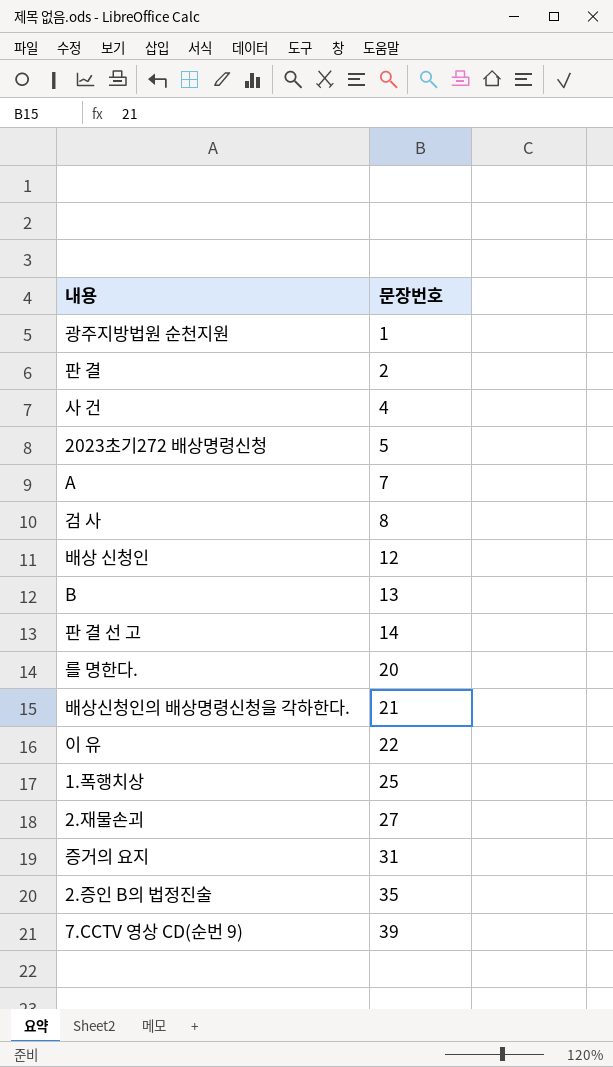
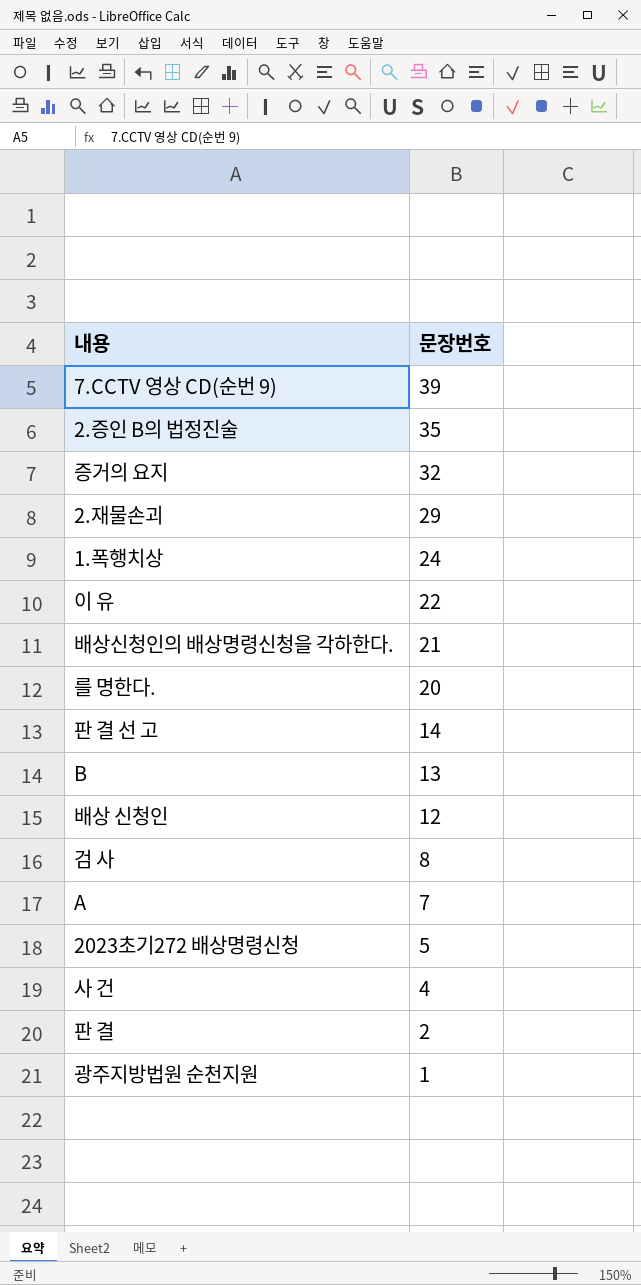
row order: 문장번호 ascending -> 문장번호 descending
증거의 요지 | 문장번호: 31 -> 32
2.재물손괴 | 문장번호: 27 -> 29
1.폭행치상 | 문장번호: 25 -> 24

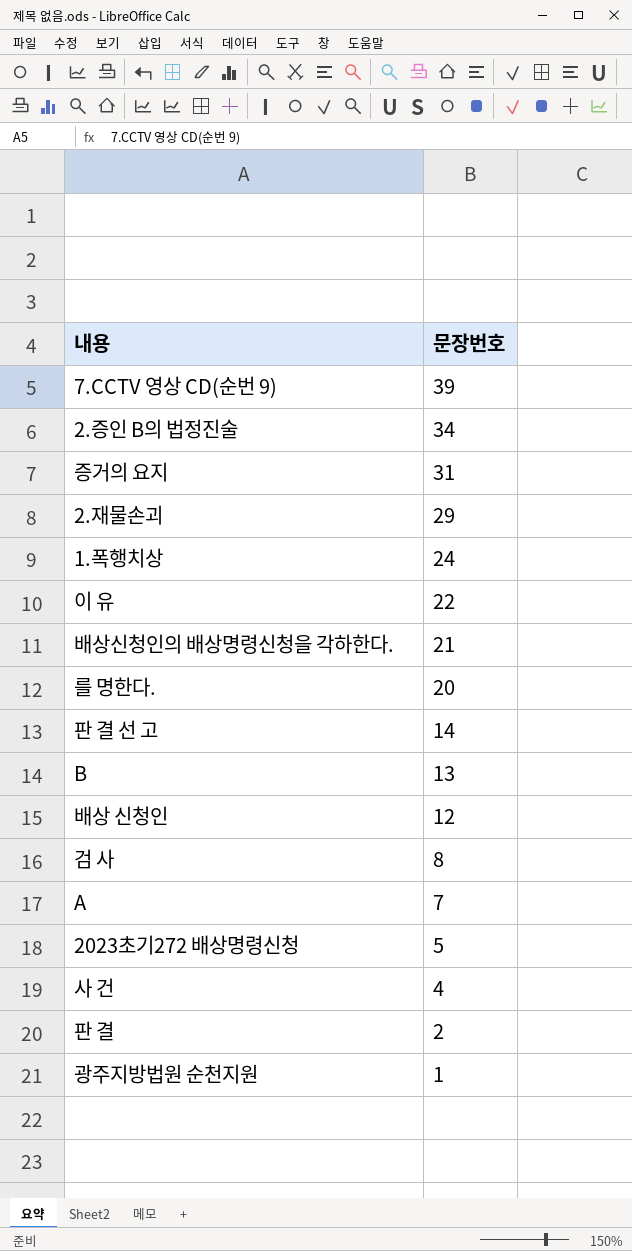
2.증인 B의 법정진술 | 문장번호: 35 -> 34
증거의 요지 | 문장번호: 32 -> 31

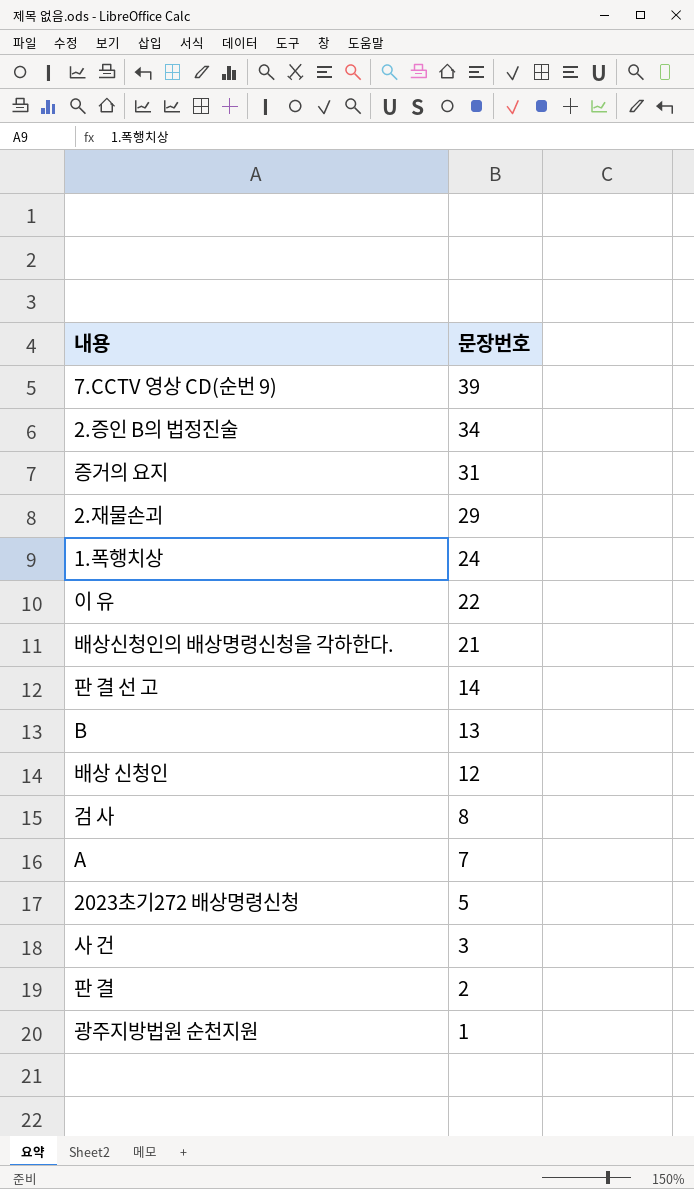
row 를 명한다.: 20 -> none
사 건 | 문장번호: 4 -> 3

